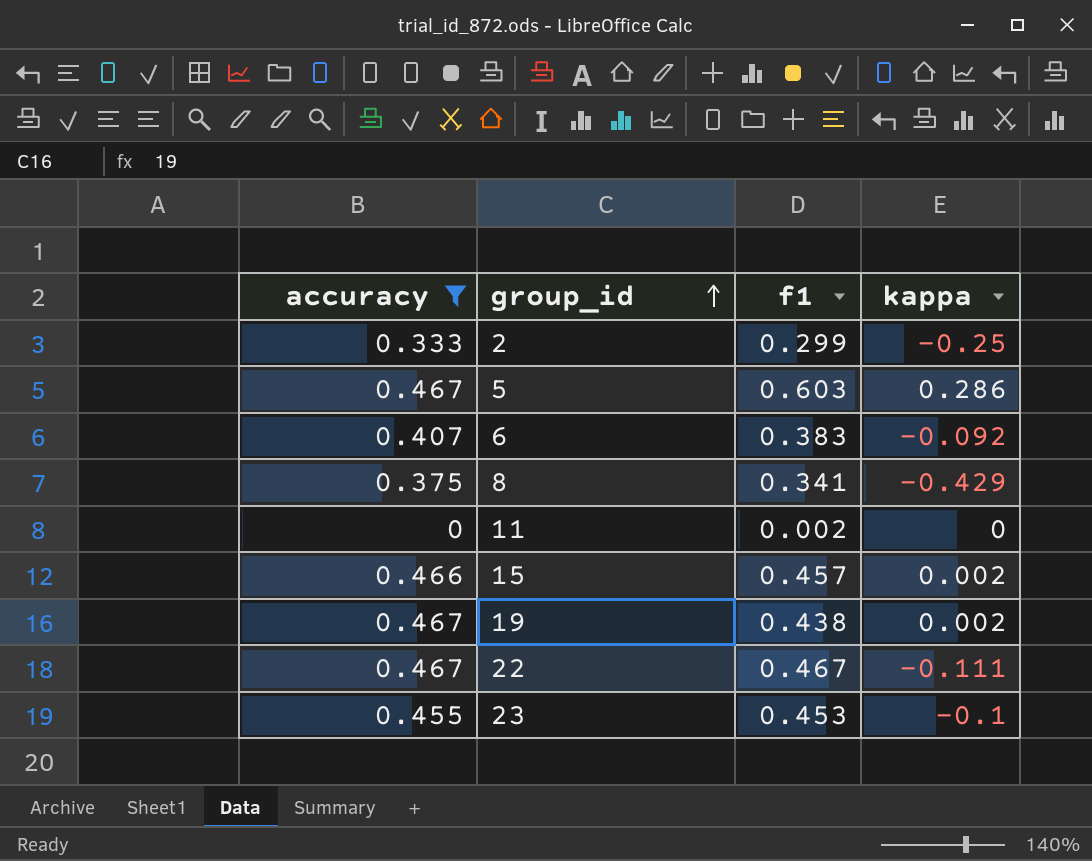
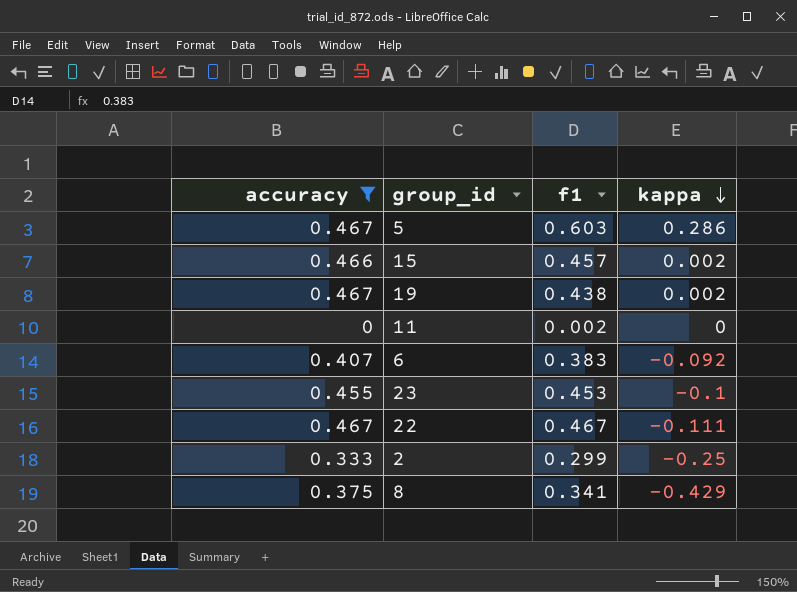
row order: group_id ascending -> kappa descending

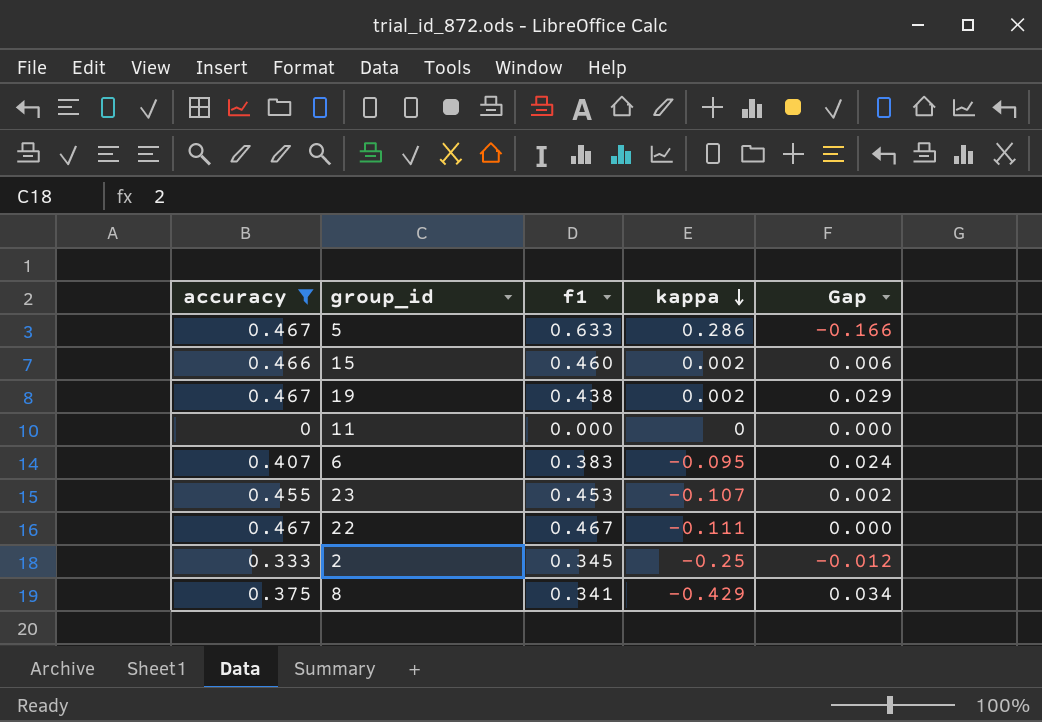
column Gap | formula: none -> [accuracy] - [f1]
5 | f1: 0.603 -> 0.633
15 | f1: 0.457 -> 0.460
11 | f1: 0.002 -> 0.000
6 | kappa: -0.092 -> -0.095
23 | kappa: -0.1 -> -0.107
2 | f1: 0.299 -> 0.345

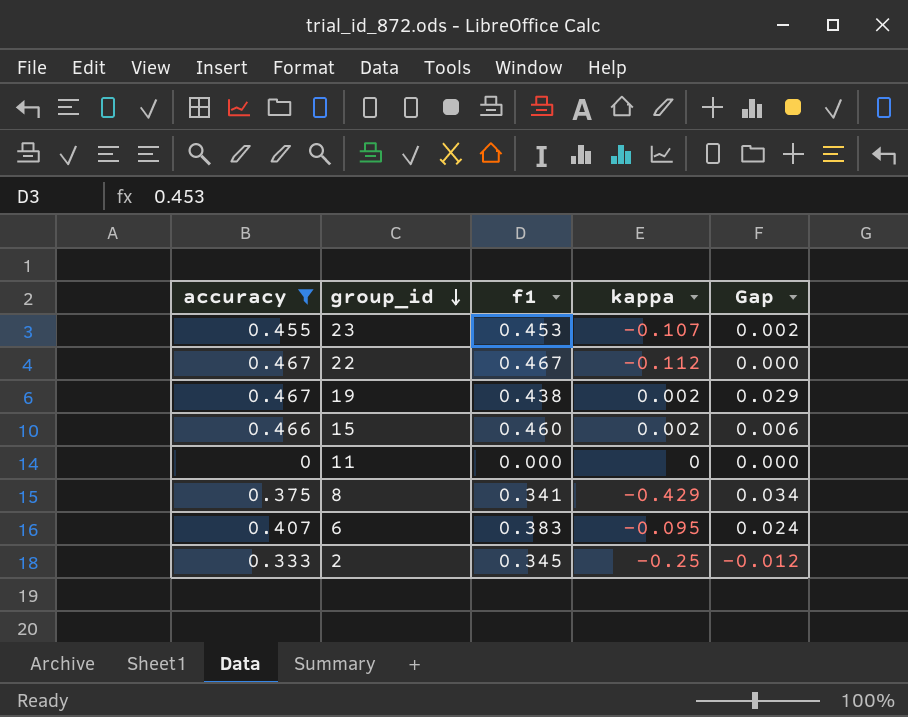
row order: kappa descending -> group_id descending
row 5: 0.467 | 0.633 | 0.286 | -0.166 -> none
22 | kappa: -0.111 -> -0.112

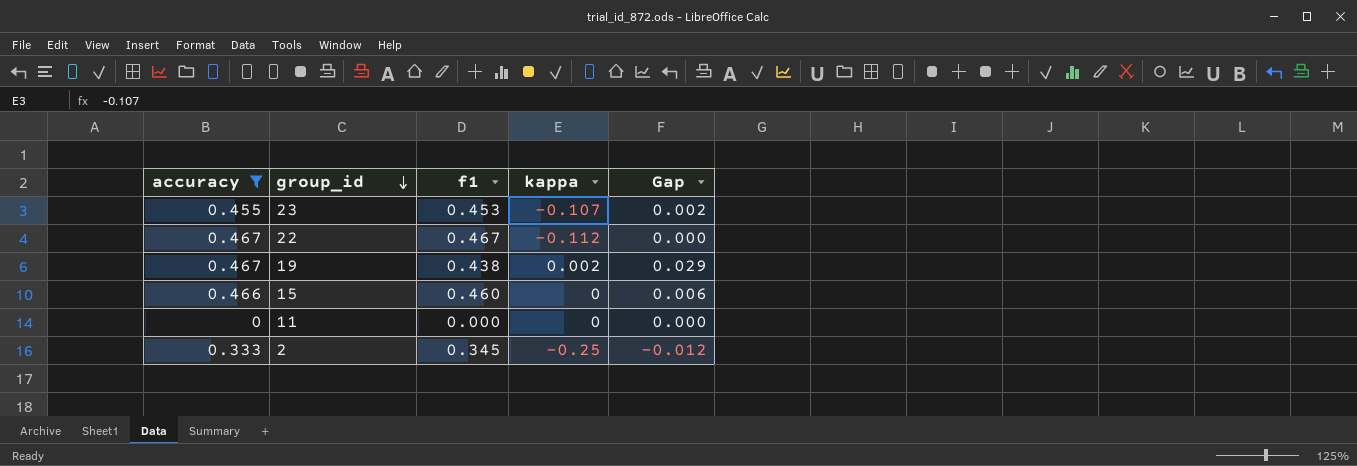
row 8: 0.375 | 0.341 | -0.429 | 0.034 -> none
row 6: 0.407 | 0.383 | -0.095 | 0.024 -> none
15 | kappa: 0.002 -> 0

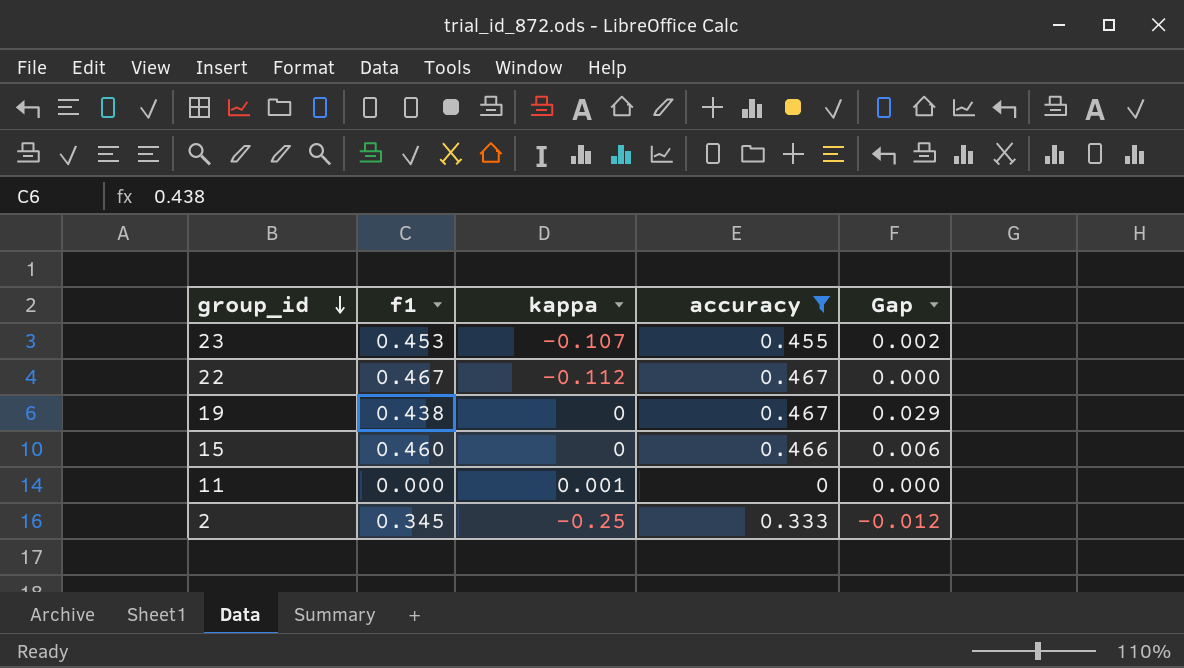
column accuracy | position: 1 -> 4
19 | kappa: 0.002 -> 0
11 | kappa: 0 -> 0.001

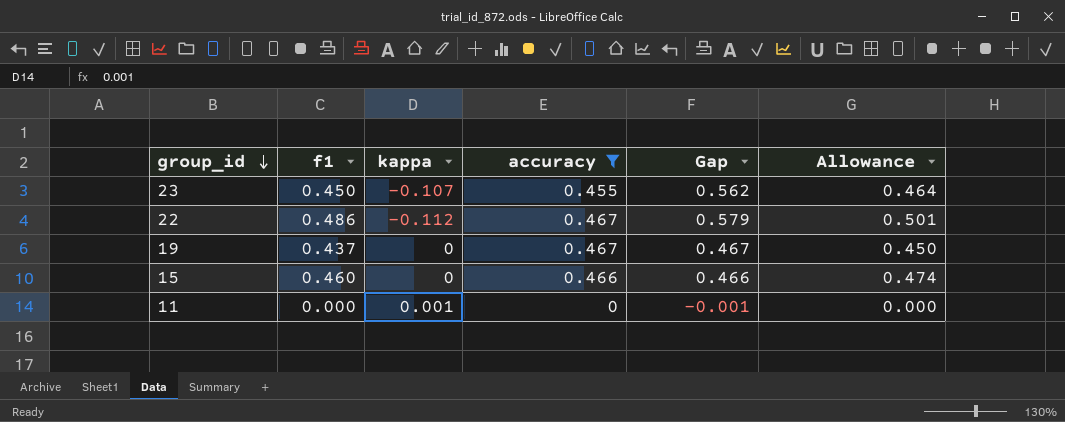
column Gap | formula: [accuracy] - [f1] -> [accuracy] - [kappa]
column Allowance | formula: none -> [f1] * 1.03
row 2: 0.345 | -0.25 | 0.333 | -0.012 -> none
23 | f1: 0.453 -> 0.450
22 | f1: 0.467 -> 0.486
19 | f1: 0.438 -> 0.437

